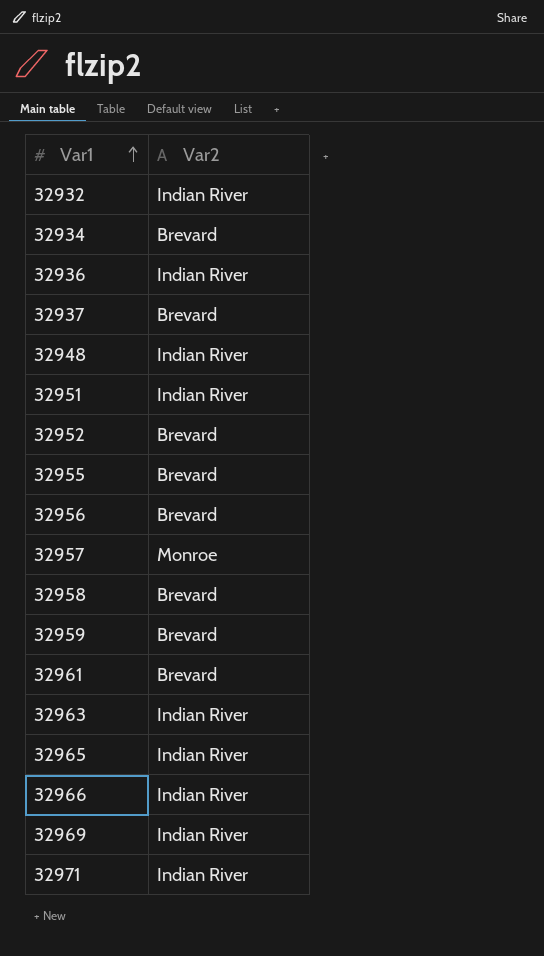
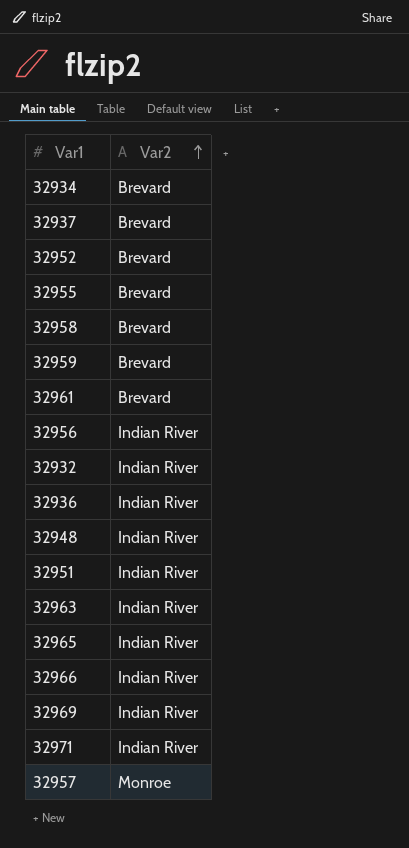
row order: Var1 ascending -> Var2 ascending
32956 | Var2: Brevard -> Indian River

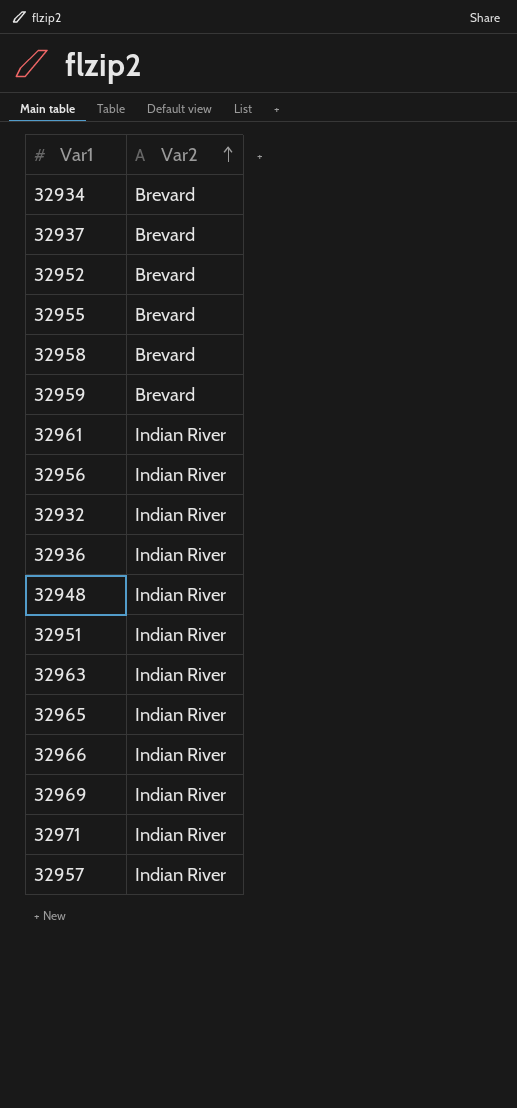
32961 | Var2: Brevard -> Indian River
32957 | Var2: Monroe -> Indian River

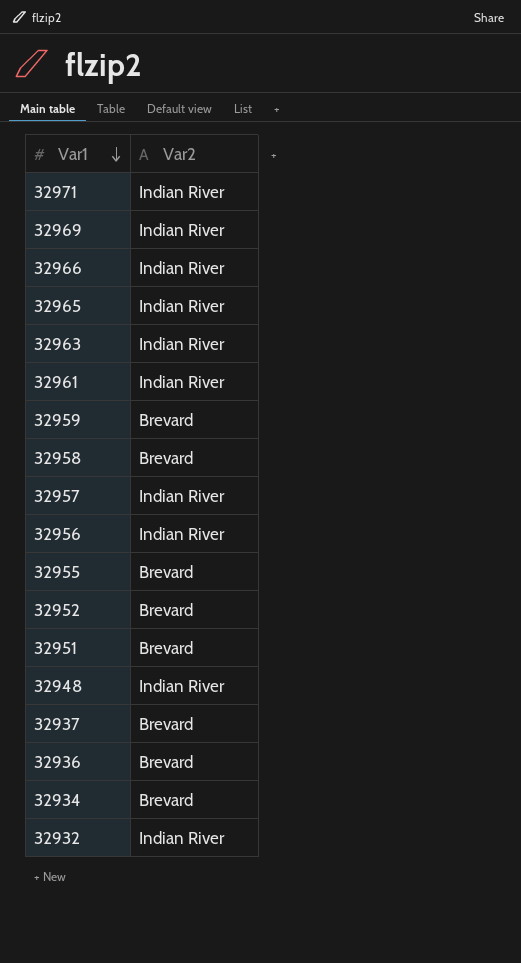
row order: Var2 ascending -> Var1 descending
32951 | Var2: Indian River -> Brevard
32936 | Var2: Indian River -> Brevard

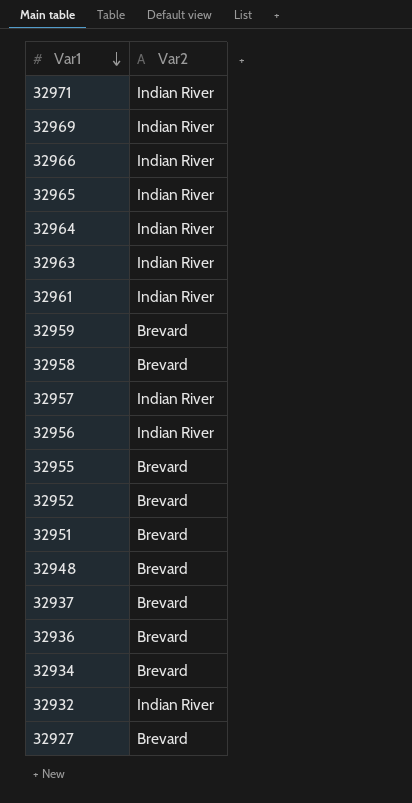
row 32964: none -> Indian River
32948 | Var2: Indian River -> Brevard
row 32927: none -> Brevard

